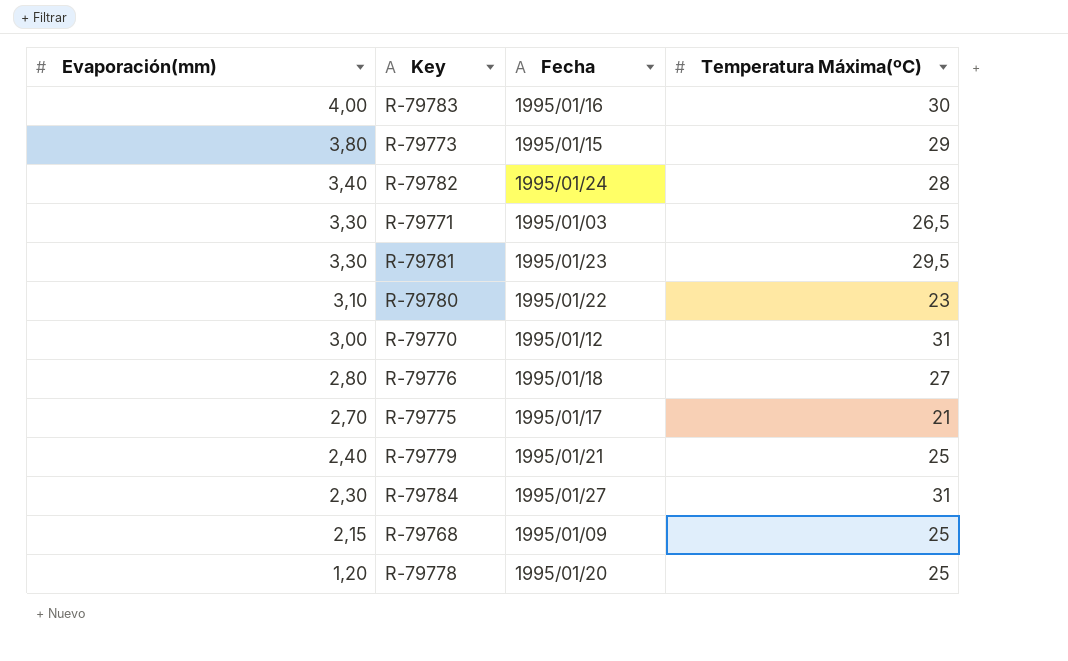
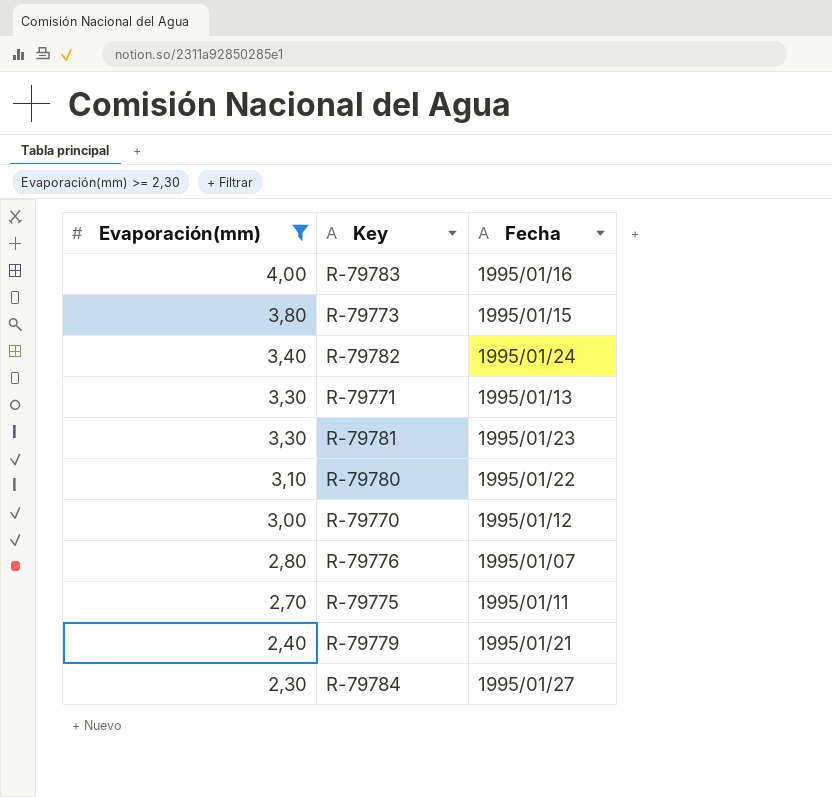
filter: none -> Evaporación(mm) >= 2,30
column Temperatura Máxima(ºC) | position: 4 -> none
R-79771 | Fecha: 1995/01/03 -> 1995/01/13
R-79776 | Fecha: 1995/01/18 -> 1995/01/07
R-79775 | Fecha: 1995/01/17 -> 1995/01/11

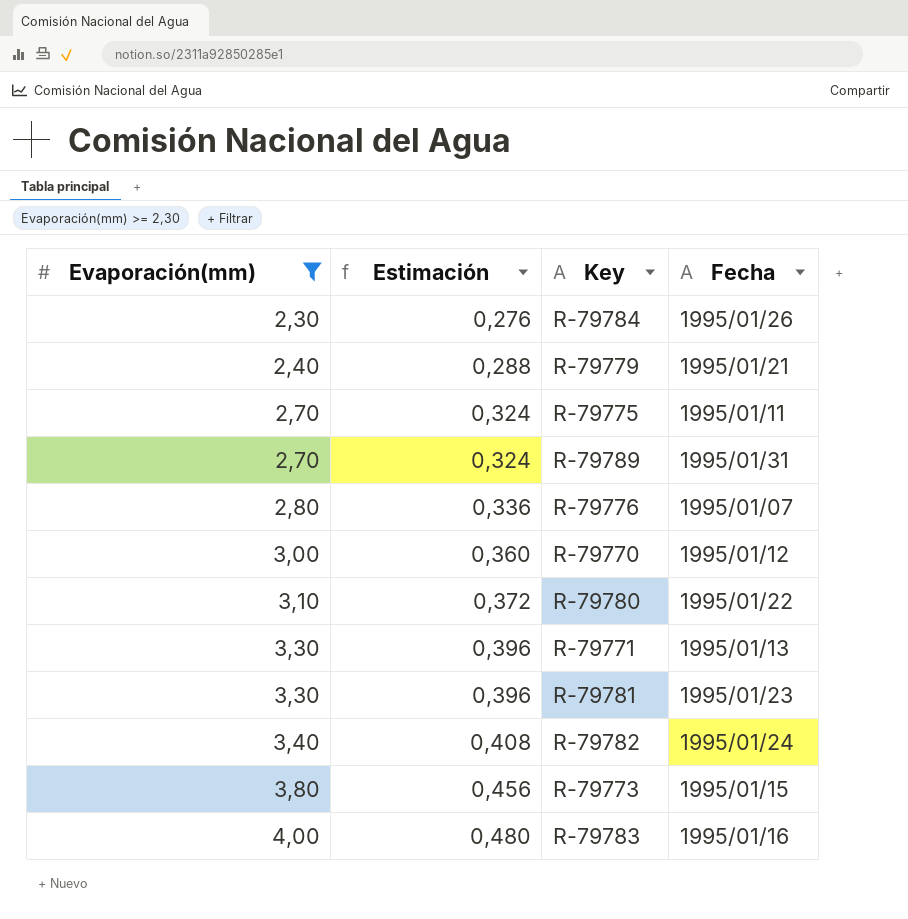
row order: Evaporación(mm) descending -> Evaporación(mm) ascending
column Estimación | formula: none -> [Evaporación(mm)] * 0,12
R-79784 | Fecha: 1995/01/27 -> 1995/01/26
row R-79789: none -> 2,70 | 0,324 | 1995/01/31

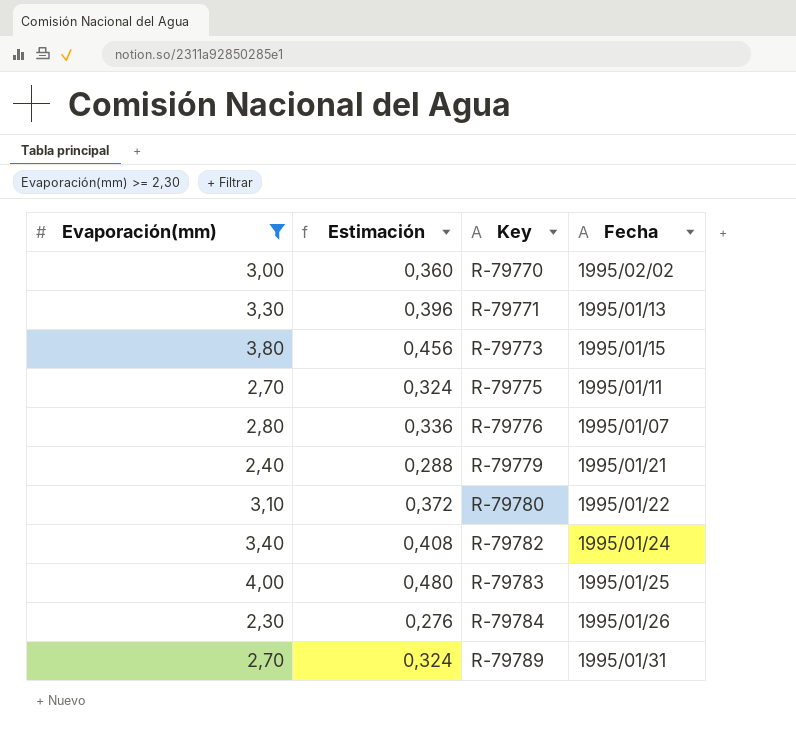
row order: Evaporación(mm) ascending -> Key ascending
row R-79781: 3,30 | 0,396 | 1995/01/23 -> none
R-79770 | Fecha: 1995/01/12 -> 1995/02/02
R-79783 | Fecha: 1995/01/16 -> 1995/01/25

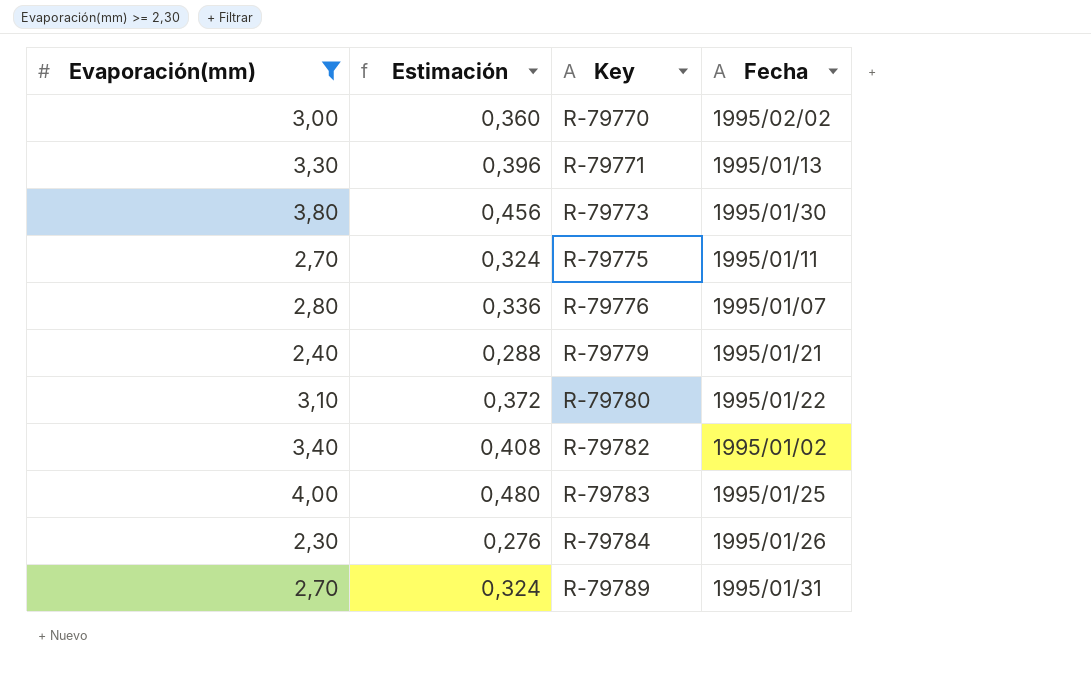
R-79773 | Fecha: 1995/01/15 -> 1995/01/30
R-79782 | Fecha: 1995/01/24 -> 1995/01/02

